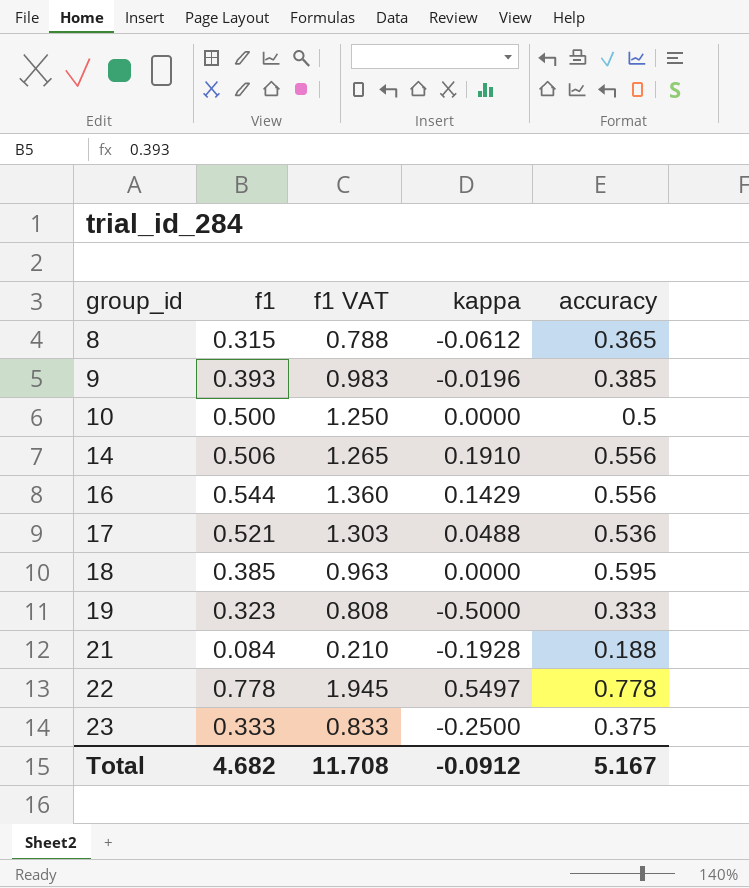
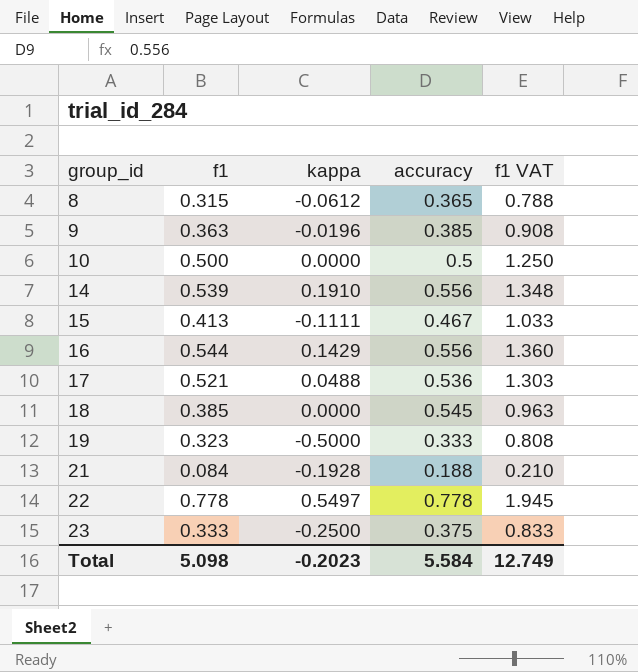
column f1 VAT | position: 3 -> 5
9 | f1: 0.393 -> 0.363
9 | f1 VAT: 0.983 -> 0.908
14 | f1: 0.506 -> 0.539
14 | f1 VAT: 1.265 -> 1.348
row 15: none -> 0.413 | -0.1111 | 0.467 | 1.033
18 | accuracy: 0.595 -> 0.545
Total | f1: 4.682 -> 5.098
Total | kappa: -0.0912 -> -0.2023
Total | accuracy: 5.167 -> 5.584
Total | f1 VAT: 11.708 -> 12.749

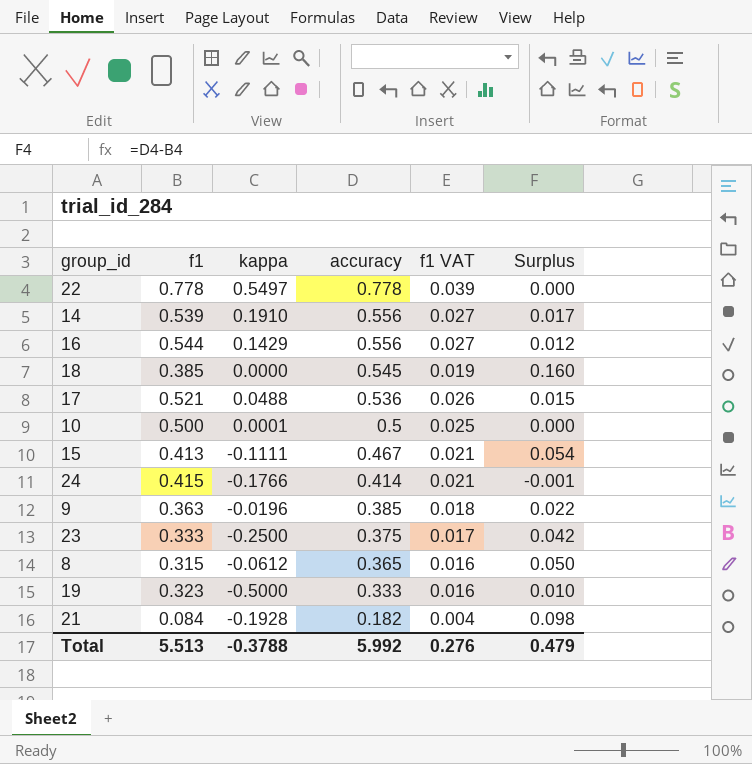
row order: group_id ascending -> accuracy descending
column f1 VAT | formula: [f1] * 2.5 -> [f1] * 0.05
column Surplus | formula: none -> [accuracy] - [f1]
10 | kappa: 0.0000 -> 0.0001
row 24: none -> 0.415 | -0.1766 | 0.414 | 0.021 | -0.001
21 | accuracy: 0.188 -> 0.182
Total | f1: 5.098 -> 5.513
Total | kappa: -0.2023 -> -0.3788
Total | accuracy: 5.584 -> 5.992
Total | f1 VAT: 12.749 -> 0.276

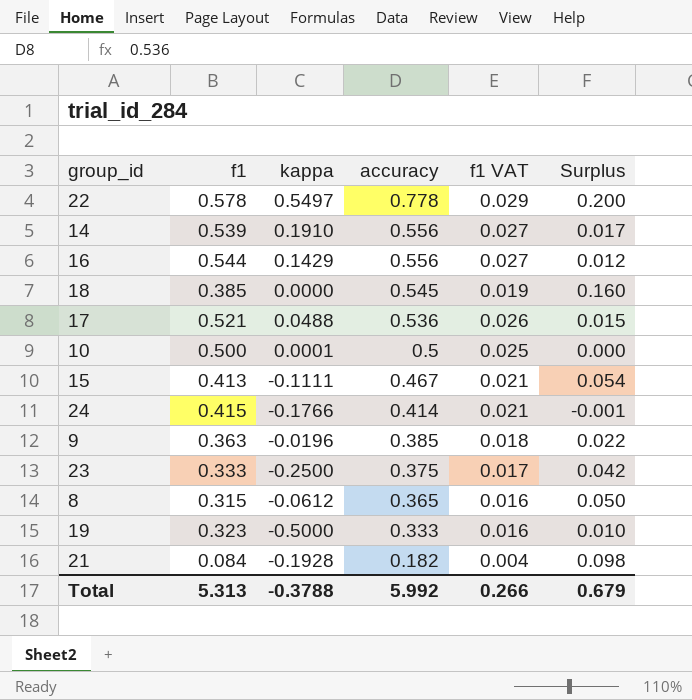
22 | f1: 0.778 -> 0.578
22 | f1 VAT: 0.039 -> 0.029
22 | Surplus: 0.000 -> 0.200
Total | f1: 5.513 -> 5.313
Total | f1 VAT: 0.276 -> 0.266
Total | Surplus: 0.479 -> 0.679

